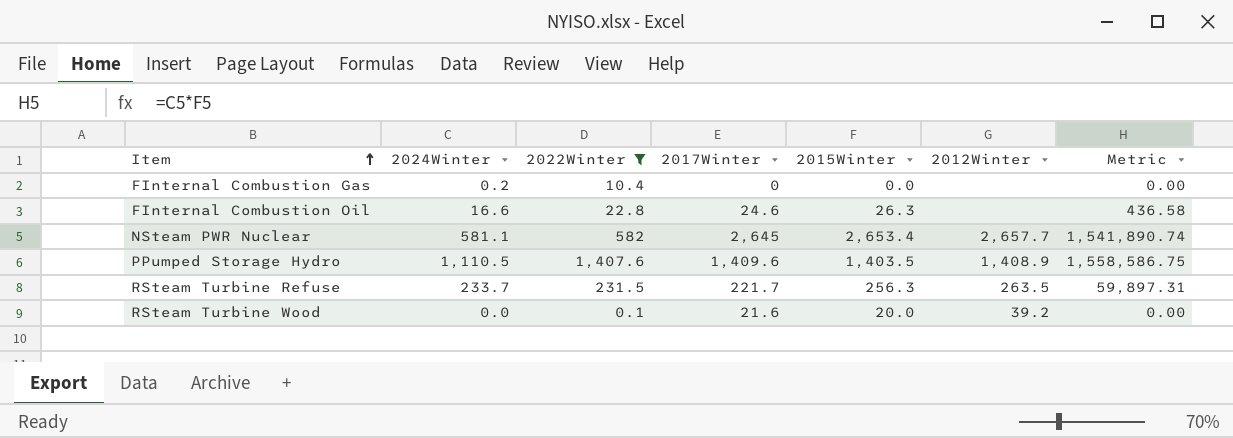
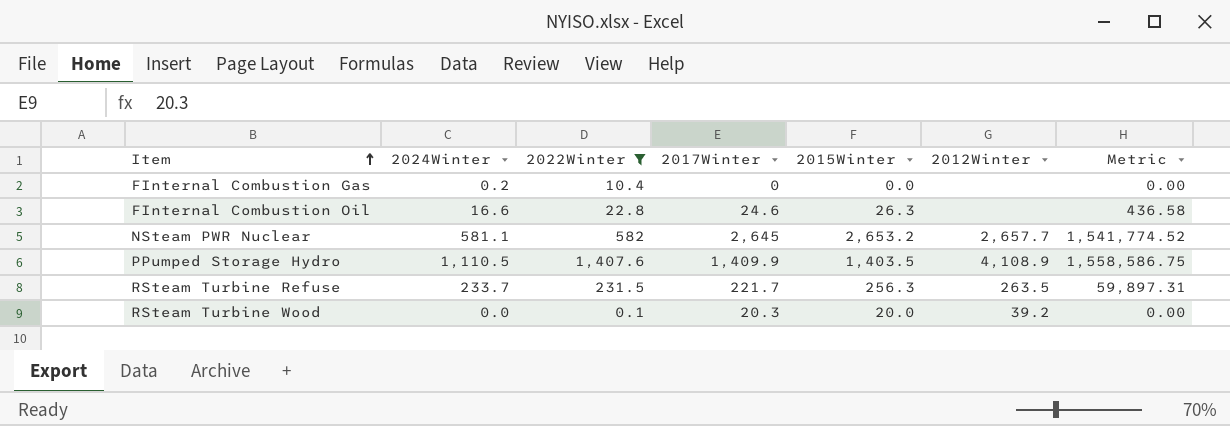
NSteam PWR Nuclear | 2015Winter: 2,653.4 -> 2,653.2
NSteam PWR Nuclear | Metric: 1,541,890.74 -> 1,541,774.52
PPumped Storage Hydro | 2017Winter: 1,409.6 -> 1,409.9
PPumped Storage Hydro | 2012Winter: 1,408.9 -> 4,108.9
RSteam Turbine Wood | 2017Winter: 21.6 -> 20.3

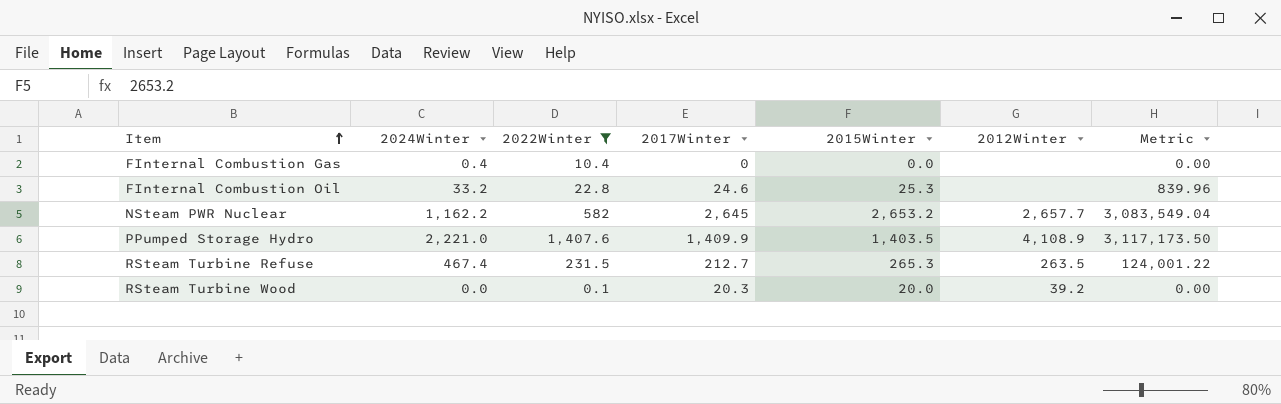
FInternal Combustion Gas | 2024Winter: 0.2 -> 0.4
FInternal Combustion Oil | 2024Winter: 16.6 -> 33.2
FInternal Combustion Oil | 2015Winter: 26.3 -> 25.3
FInternal Combustion Oil | Metric: 436.58 -> 839.96
NSteam PWR Nuclear | 2024Winter: 581.1 -> 1,162.2
NSteam PWR Nuclear | Metric: 1,541,774.52 -> 3,083,549.04
PPumped Storage Hydro | 2024Winter: 1,110.5 -> 2,221.0
PPumped Storage Hydro | Metric: 1,558,586.75 -> 3,117,173.50
RSteam Turbine Refuse | 2024Winter: 233.7 -> 467.4
RSteam Turbine Refuse | 2017Winter: 221.7 -> 212.7
RSteam Turbine Refuse | 2015Winter: 256.3 -> 265.3
RSteam Turbine Refuse | Metric: 59,897.31 -> 124,001.22

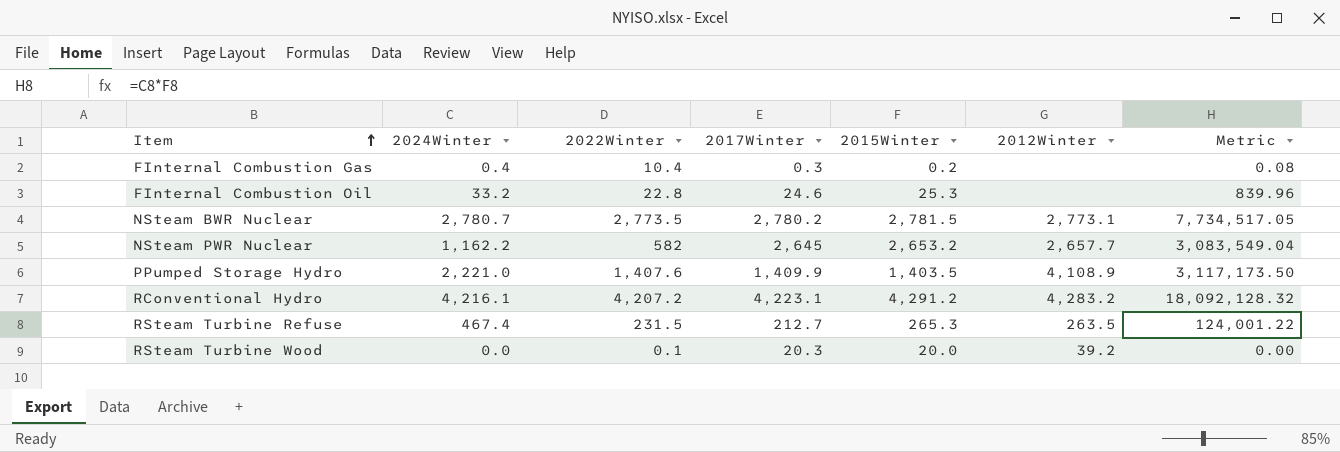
filter: 2022Winter <= 1,407.6 -> none
FInternal Combustion Gas | 2017Winter: 0 -> 0.3
FInternal Combustion Gas | 2015Winter: 0.0 -> 0.2
FInternal Combustion Gas | Metric: 0.00 -> 0.08

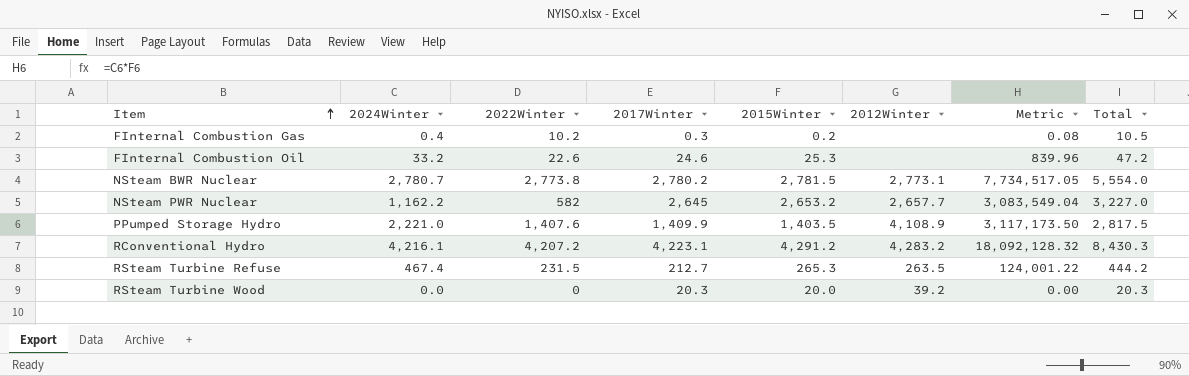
column Total | formula: none -> [2022Winter] + [2017Winter]
FInternal Combustion Gas | 2022Winter: 10.4 -> 10.2
FInternal Combustion Oil | 2022Winter: 22.8 -> 22.6
NSteam BWR Nuclear | 2022Winter: 2,773.5 -> 2,773.8
RSteam Turbine Wood | 2022Winter: 0.1 -> 0

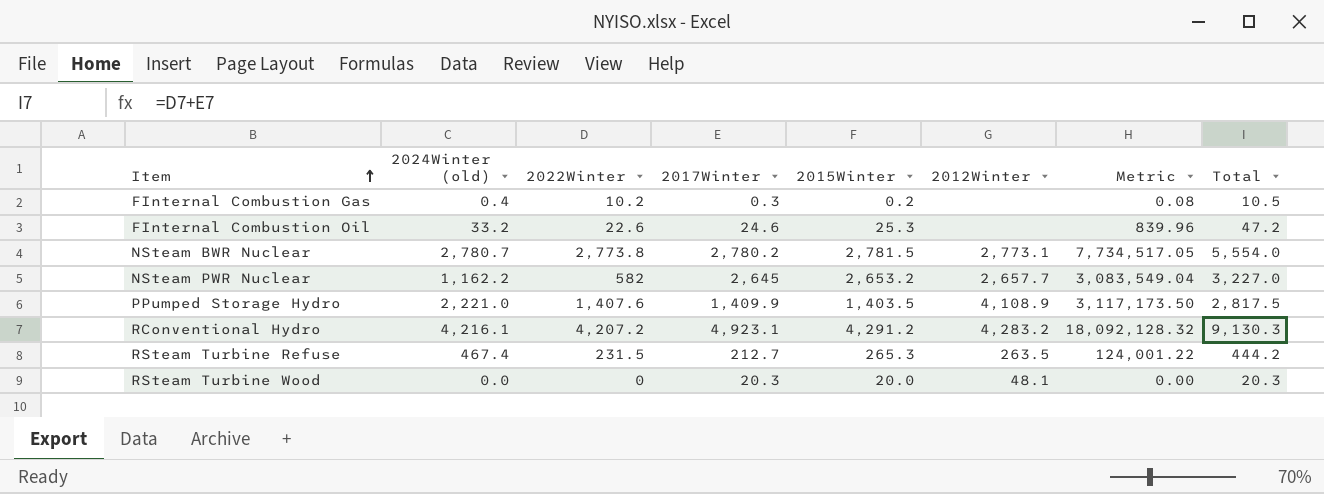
column name: 2024Winter -> 2024Winter (old)
RConventional Hydro | 2017Winter: 4,223.1 -> 4,923.1
RConventional Hydro | Total: 8,430.3 -> 9,130.3
RSteam Turbine Wood | 2012Winter: 39.2 -> 48.1

